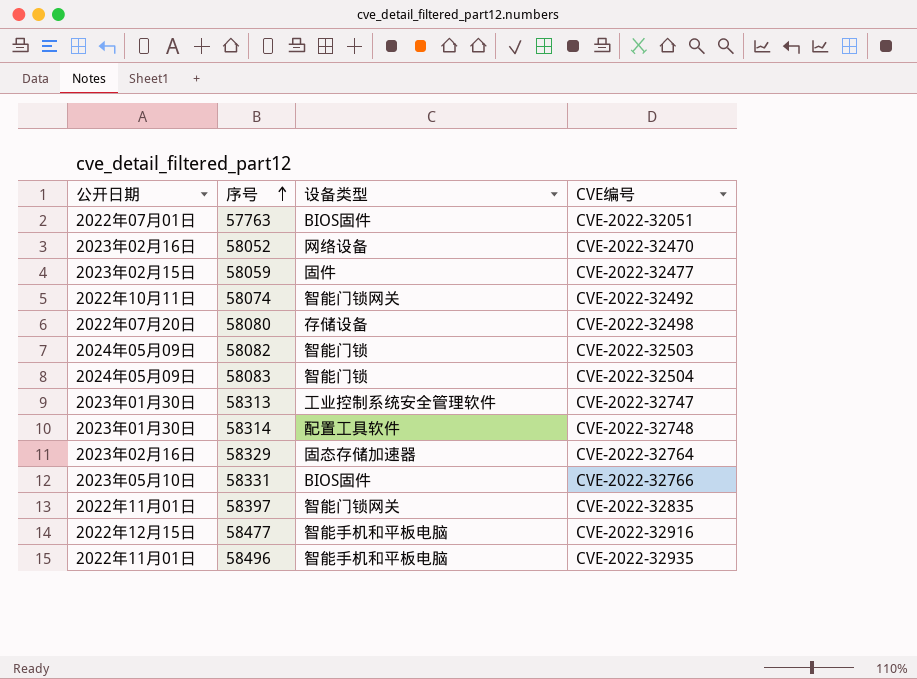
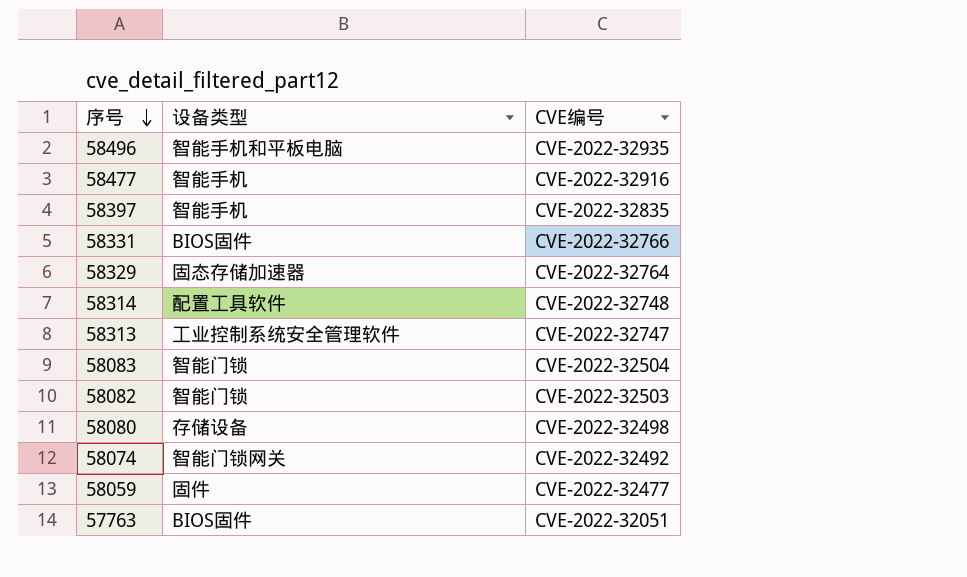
row order: 序号 ascending -> 序号 descending
column 公开日期 | position: 1 -> none
row 58052: 2023年02月16日 | 网络设备 | CVE-2022-32470 -> none
58477 | 设备类型: 智能手机和平板电脑 -> 智能手机
58397 | 设备类型: 智能门锁网关 -> 智能手机

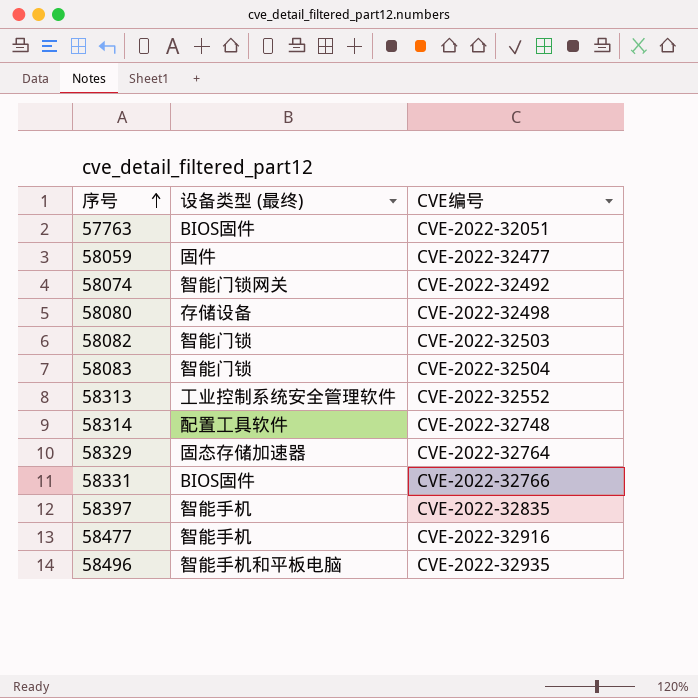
row order: 序号 descending -> 序号 ascending
column name: 设备类型 -> 设备类型 (最终)
58313 | CVE编号: CVE-2022-32747 -> CVE-2022-32552

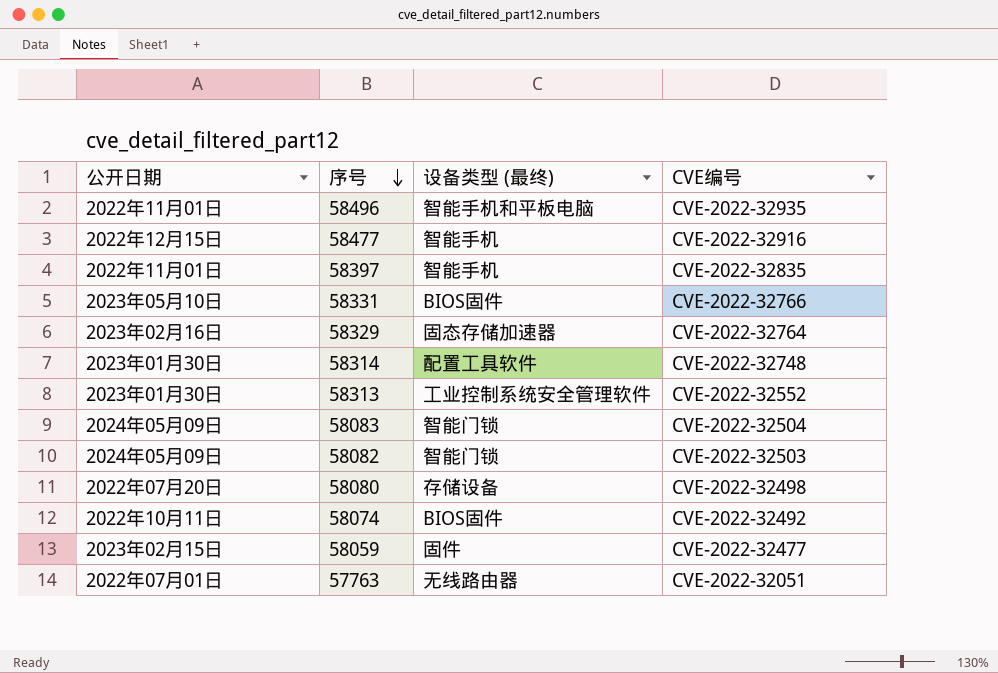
row order: 序号 ascending -> 序号 descending
column 公开日期 | position: none -> 1
58074 | 设备类型 (最终): 智能门锁网关 -> BIOS固件
57763 | 设备类型 (最终): BIOS固件 -> 无线路由器

